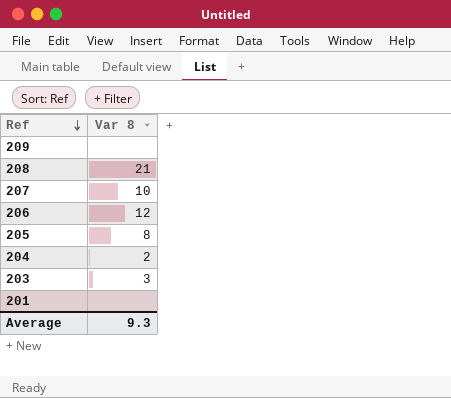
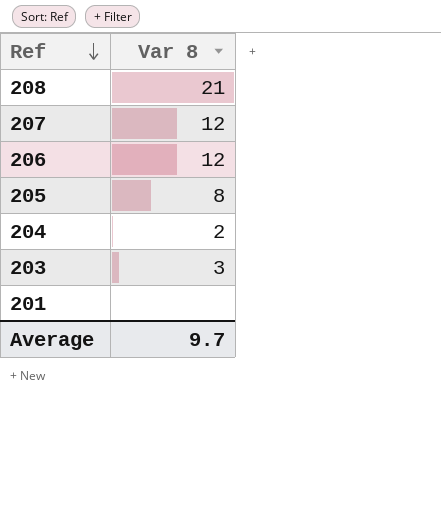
row 209: none -> none
207 | Var 8: 10 -> 12
Average | Var 8: 9.3 -> 9.7

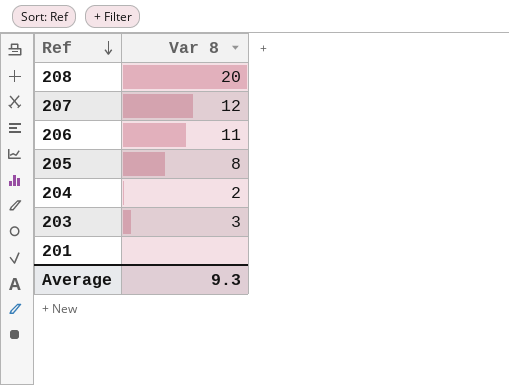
208 | Var 8: 21 -> 20
206 | Var 8: 12 -> 11
Average | Var 8: 9.7 -> 9.3

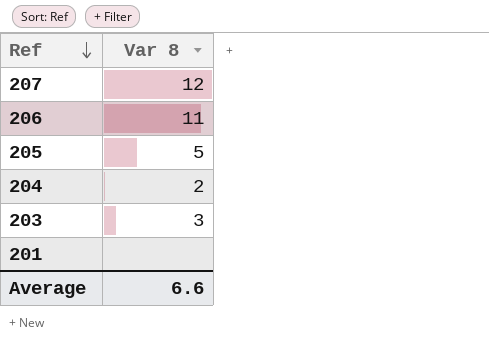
row 208: 20 -> none
205 | Var 8: 8 -> 5
Average | Var 8: 9.3 -> 6.6

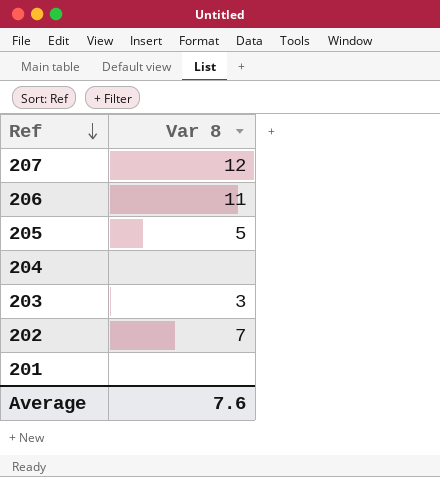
204 | Var 8: 2 -> none
row 202: none -> 7
Average | Var 8: 6.6 -> 7.6

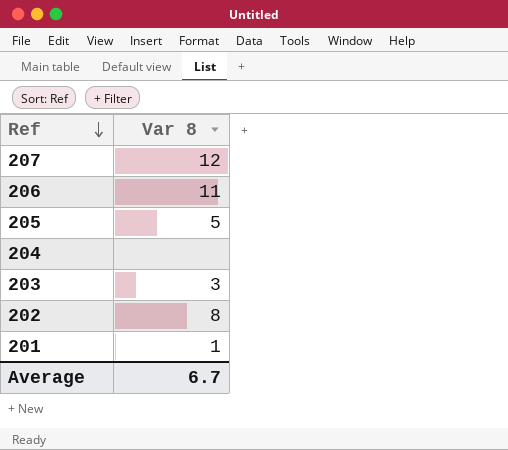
202 | Var 8: 7 -> 8
201 | Var 8: none -> 1
Average | Var 8: 7.6 -> 6.7

